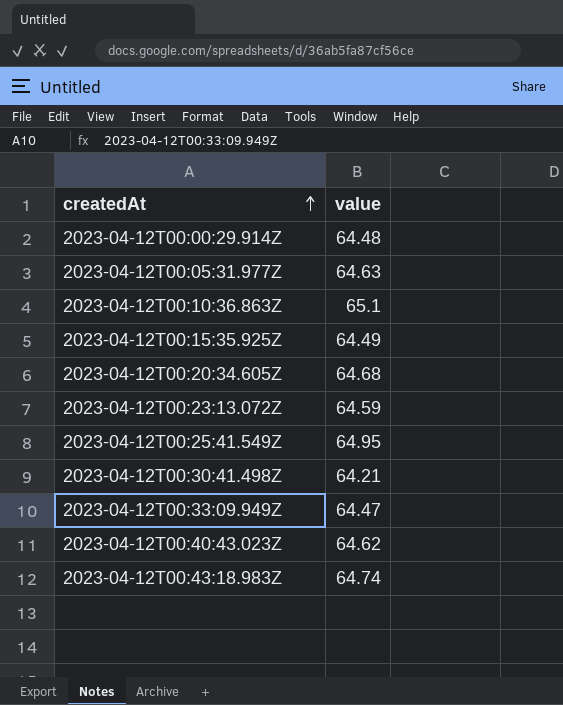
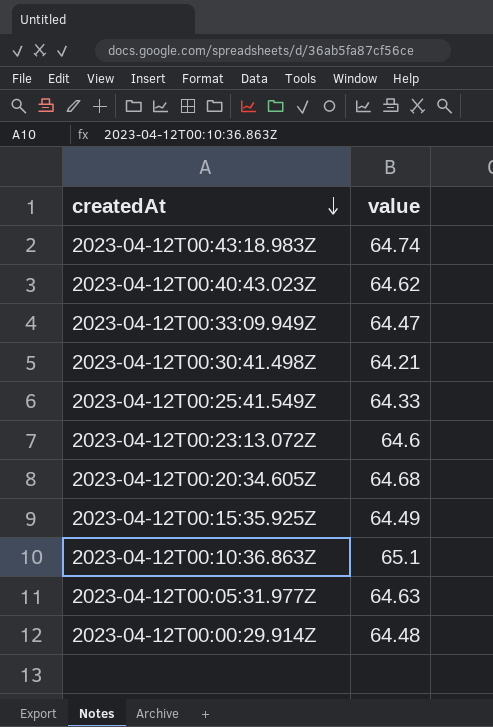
row order: createdAt ascending -> createdAt descending
2023-04-12T00:25:41.549Z | value: 64.95 -> 64.33
2023-04-12T00:23:13.072Z | value: 64.59 -> 64.6

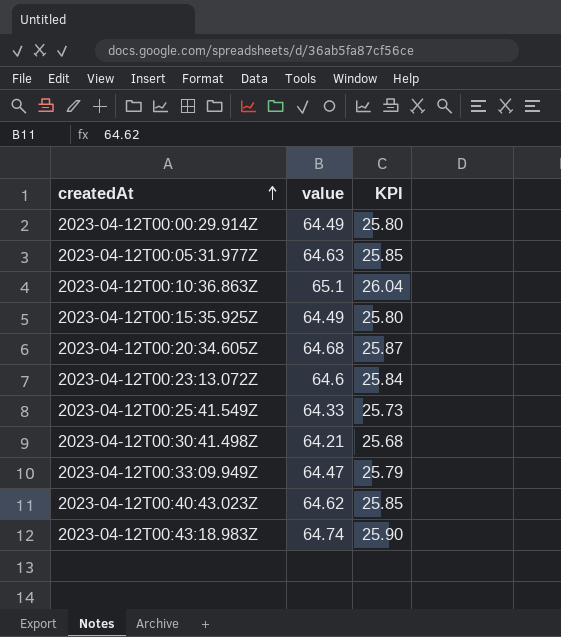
row order: createdAt descending -> createdAt ascending
column KPI | formula: none -> [value] * 0.4
2023-04-12T00:00:29.914Z | value: 64.48 -> 64.49

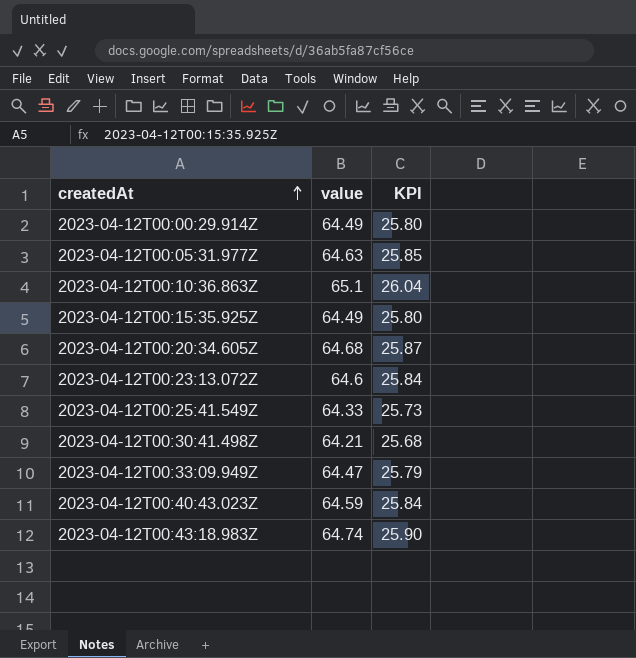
2023-04-12T00:40:43.023Z | value: 64.62 -> 64.59
2023-04-12T00:40:43.023Z | KPI: 25.85 -> 25.84

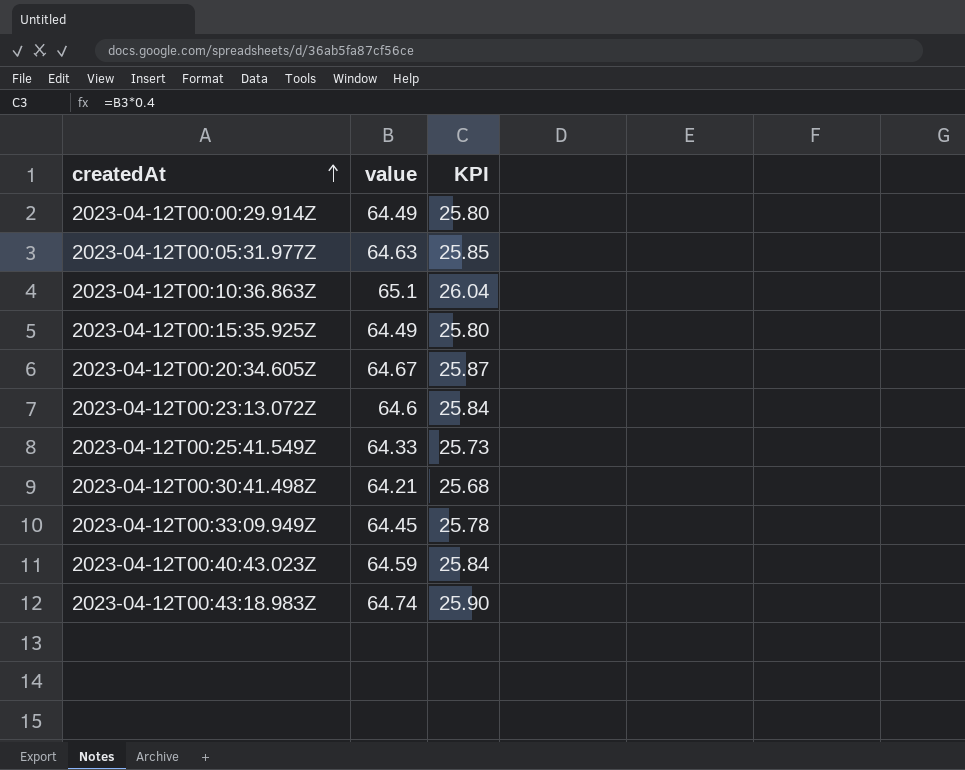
2023-04-12T00:20:34.605Z | value: 64.68 -> 64.67
2023-04-12T00:33:09.949Z | value: 64.47 -> 64.45
2023-04-12T00:33:09.949Z | KPI: 25.79 -> 25.78

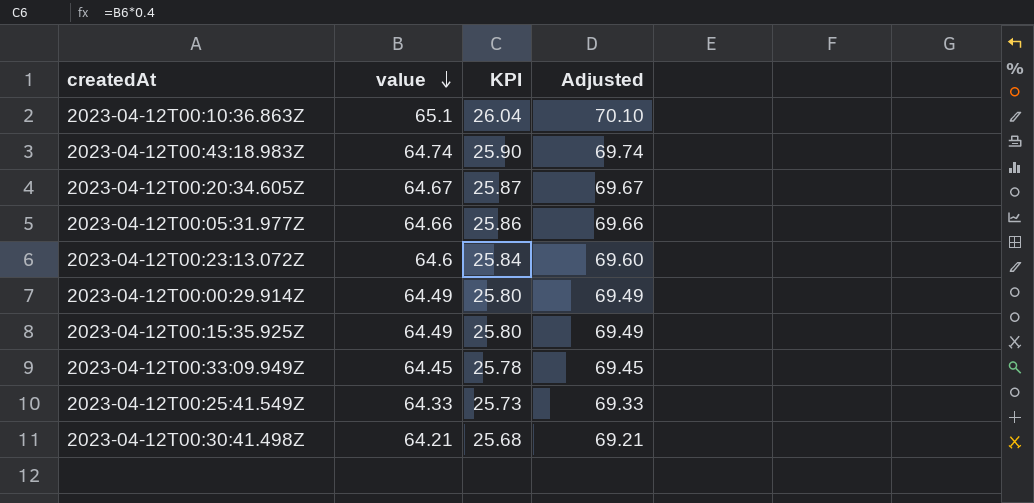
row order: createdAt ascending -> value descending
column Adjusted | formula: none -> [value] + 5
row 2023-04-12T00:40:43.023Z: 64.59 | 25.84 -> none
2023-04-12T00:05:31.977Z | value: 64.63 -> 64.66
2023-04-12T00:05:31.977Z | KPI: 25.85 -> 25.86

